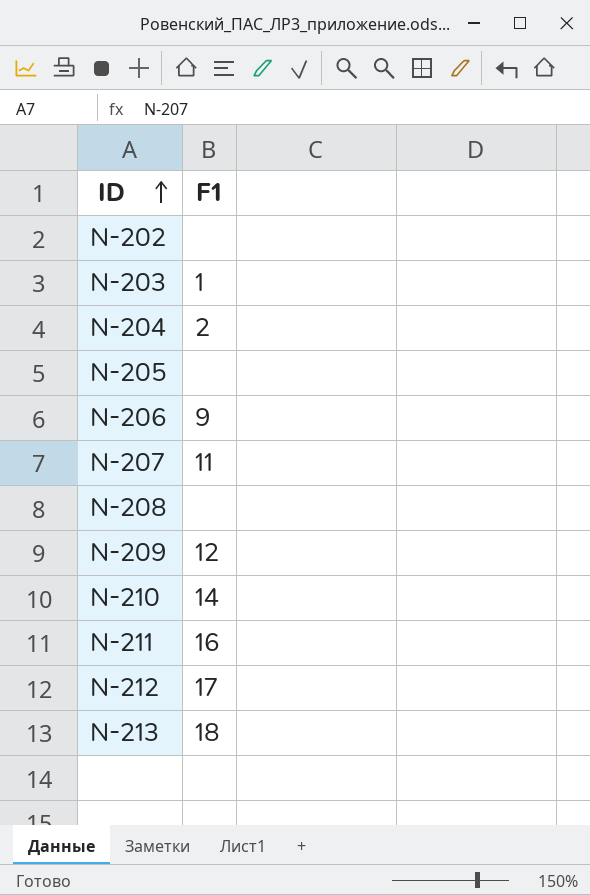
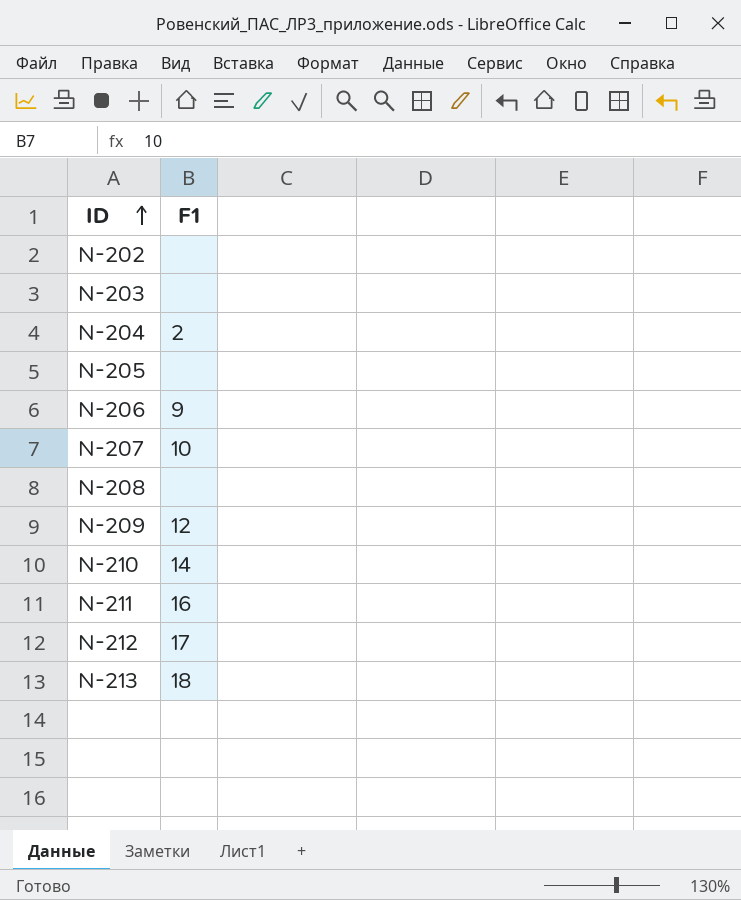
N-203 | F1: 1 -> none
N-207 | F1: 11 -> 10

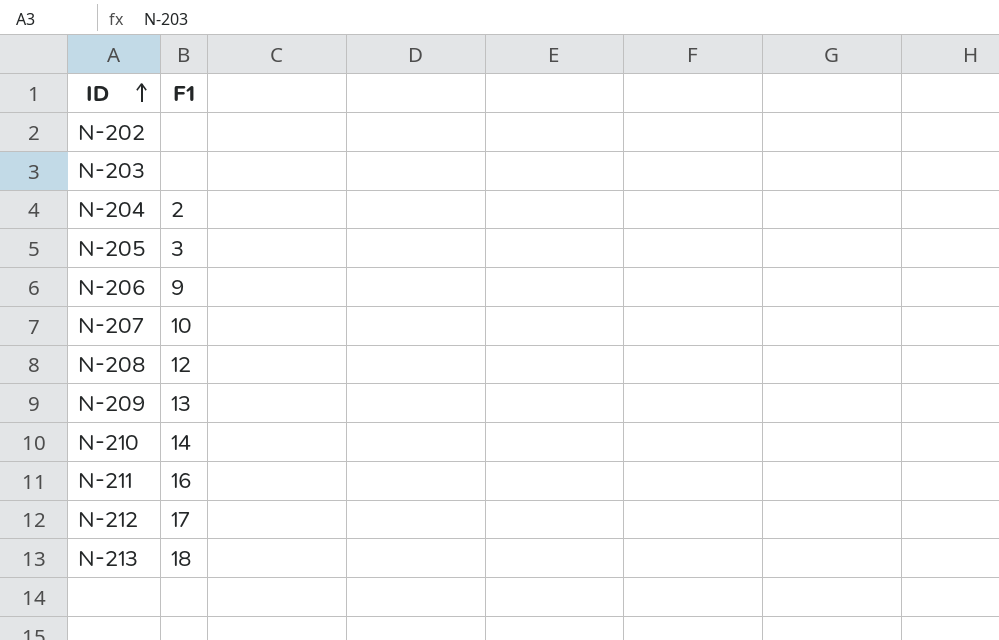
N-205 | F1: none -> 3
N-208 | F1: none -> 12
N-209 | F1: 12 -> 13

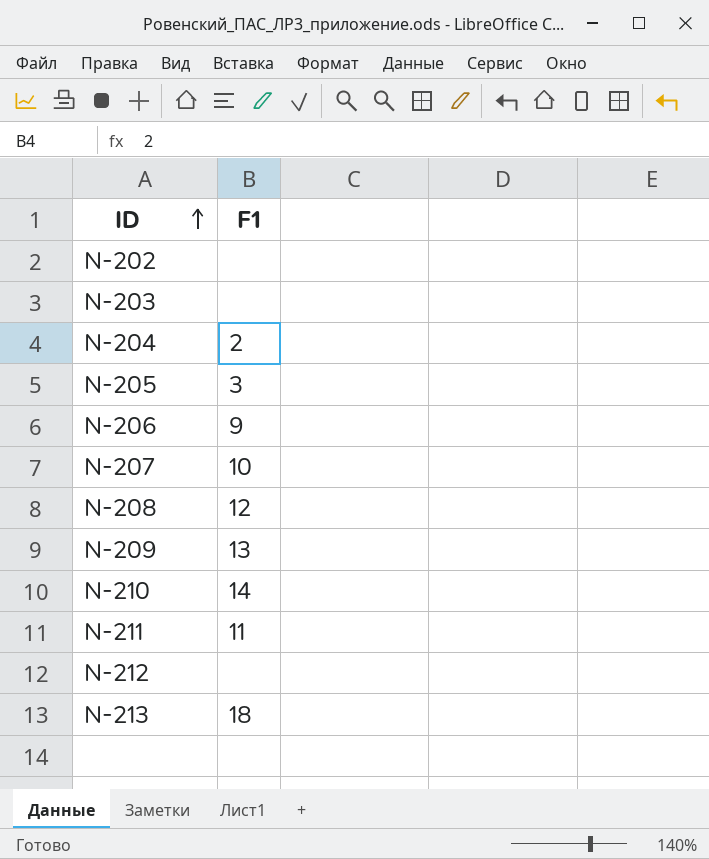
N-211 | F1: 16 -> 11
N-212 | F1: 17 -> none

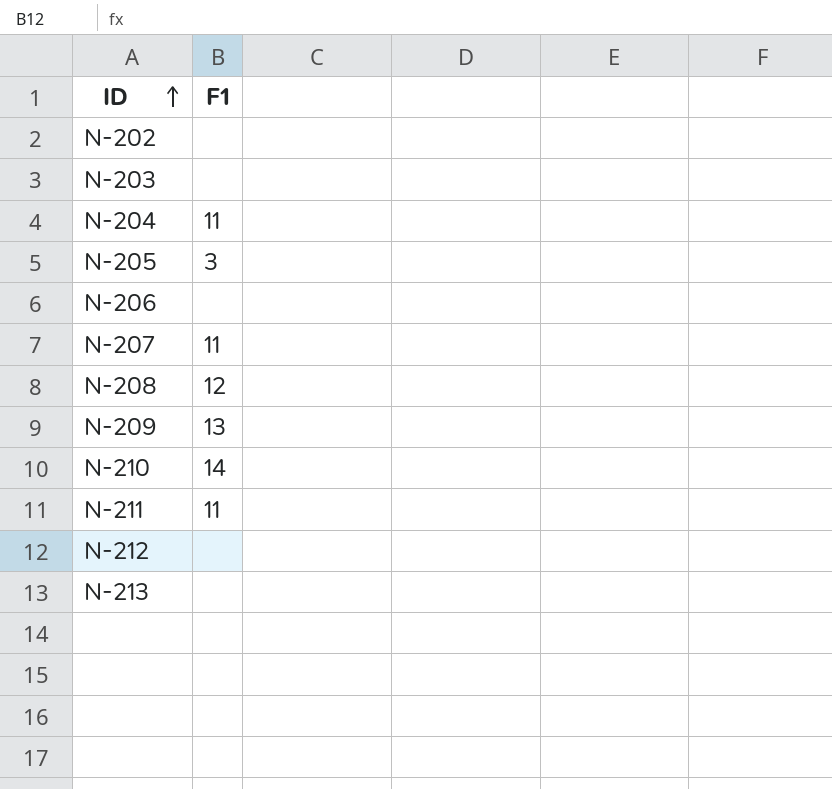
N-204 | F1: 2 -> 11
N-206 | F1: 9 -> none
N-207 | F1: 10 -> 11
N-213 | F1: 18 -> none

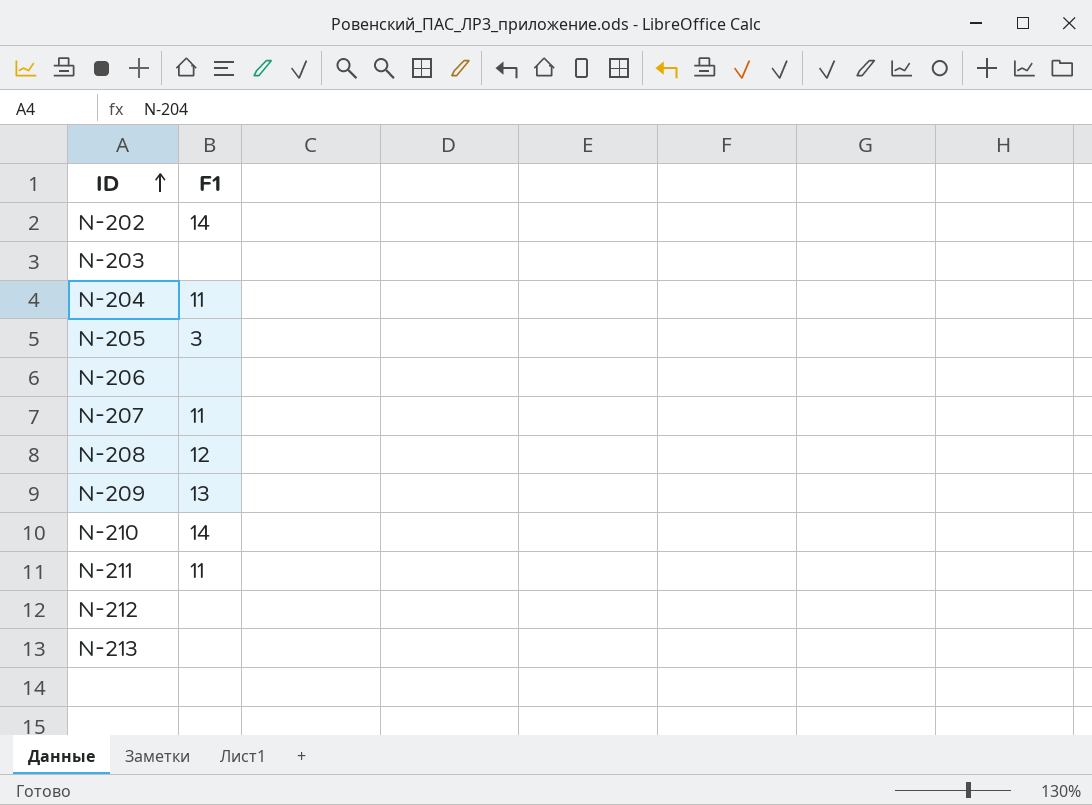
N-202 | F1: none -> 14

